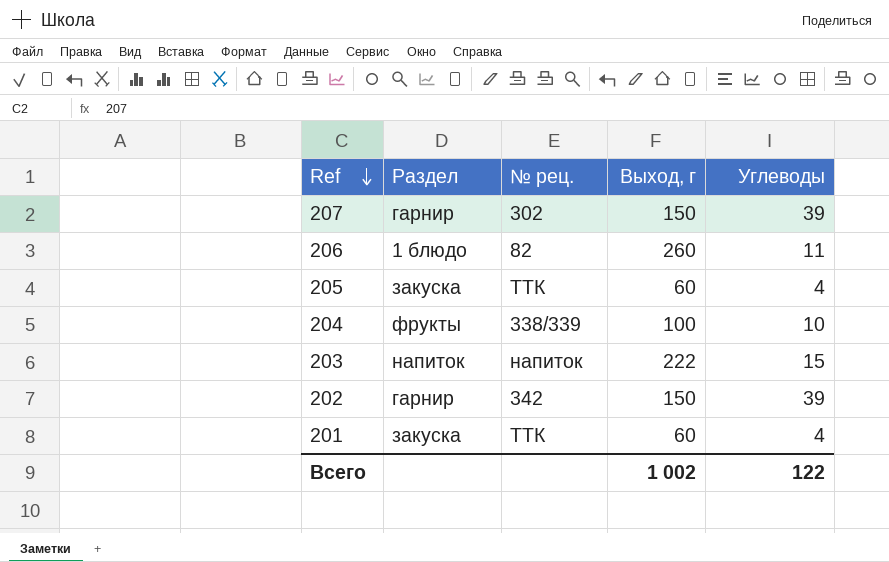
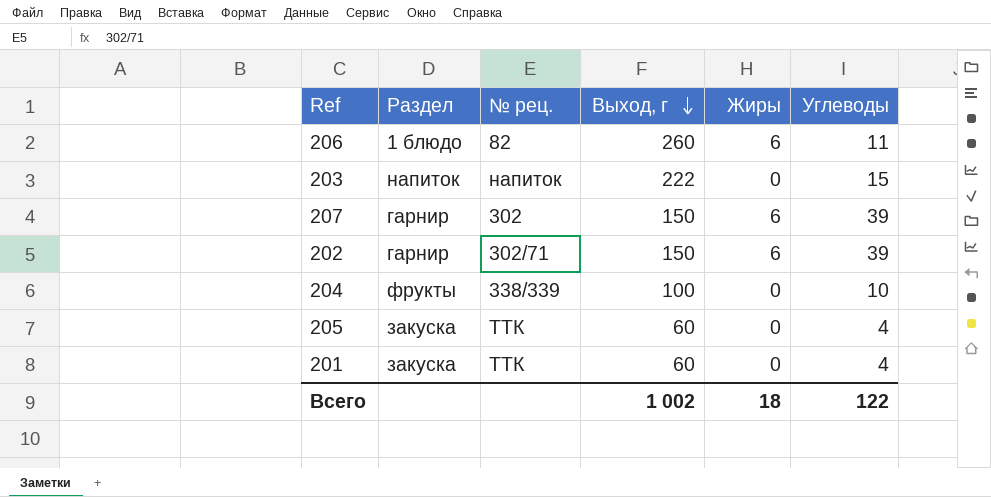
row order: Ref descending -> Выход, г descending
column Жиры | position: none -> 5
202 | № рец.: 342 -> 302/71

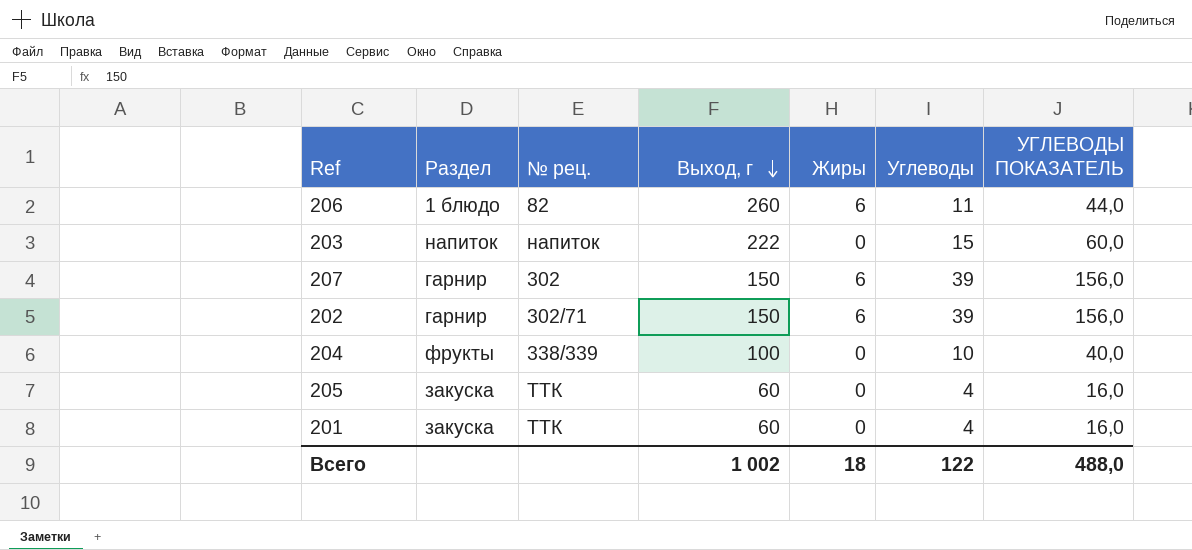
column УГЛЕВОДЫ ПОКАЗАТЕЛЬ | formula: none -> [Углеводы] * 4

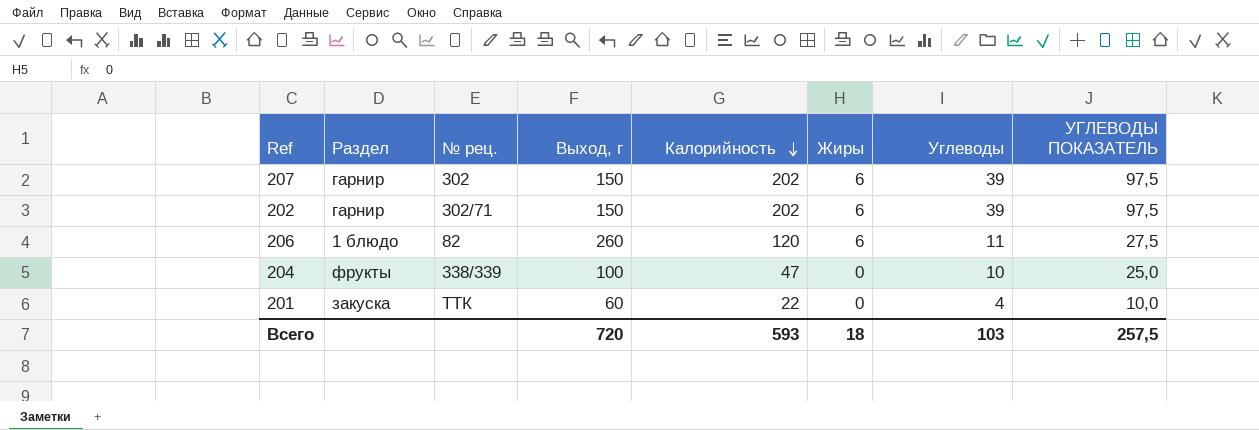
row order: Выход, г descending -> Калорийность descending
column Калорийность | position: none -> 5
column УГЛЕВОДЫ ПОКАЗАТЕЛЬ | formula: [Углеводы] * 4 -> [Углеводы] * 2,5
row 203: напиток | напиток | 222 | 0 | 15 | 60,0 -> none
row 205: закуска | ТТК | 60 | 0 | 4 | 16,0 -> none
Всего | Выход, г: 1 002 -> 720
Всего | Углеводы: 122 -> 103
Всего | УГЛЕВОДЫ ПОКАЗАТЕЛЬ: 488,0 -> 257,5

